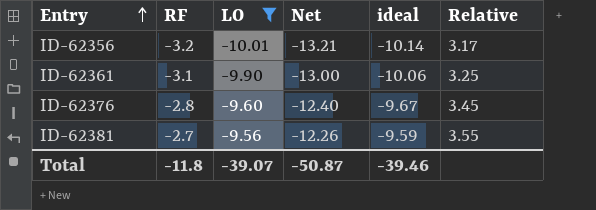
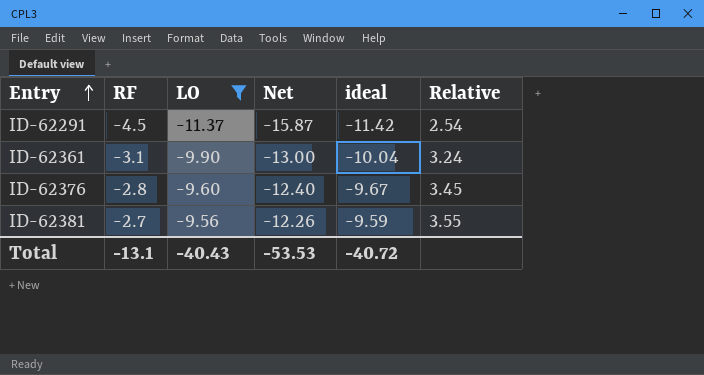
row ID-62356: -3.2 | -10.01 | -13.21 | -10.14 | 3.17 -> none
row ID-62291: none -> -4.5 | -11.37 | -15.87 | -11.42 | 2.54
ID-62361 | ideal: -10.06 -> -10.04
ID-62361 | Relative: 3.25 -> 3.24
Total | RF: -11.8 -> -13.1
Total | LO: -39.07 -> -40.43
Total | Net: -50.87 -> -53.53
Total | ideal: -39.46 -> -40.72

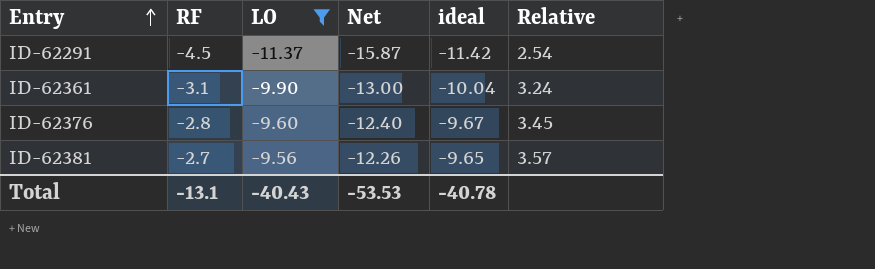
ID-62381 | ideal: -9.59 -> -9.65
ID-62381 | Relative: 3.55 -> 3.57
Total | ideal: -40.72 -> -40.78

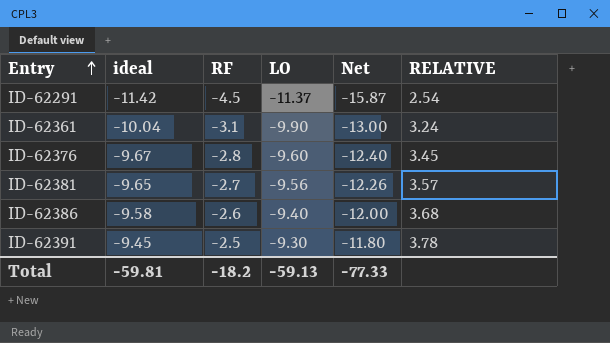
filter: LO <= -9.56 -> none
column ideal | position: 5 -> 2
column name: Relative -> RELATIVE
Total | ideal: -40.78 -> -59.81
Total | RF: -13.1 -> -18.2
Total | LO: -40.43 -> -59.13
Total | Net: -53.53 -> -77.33

